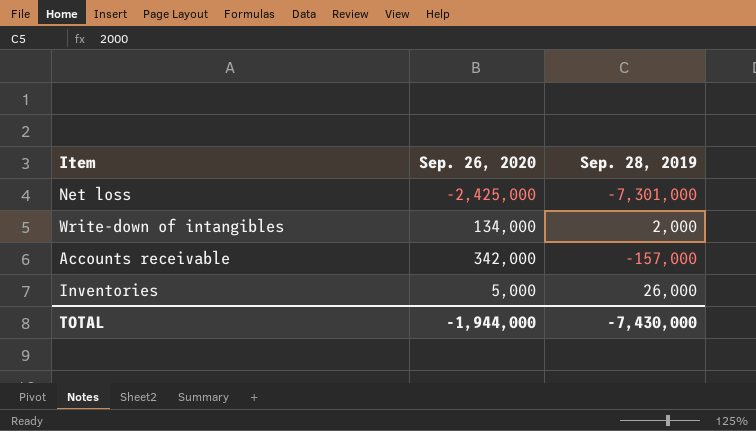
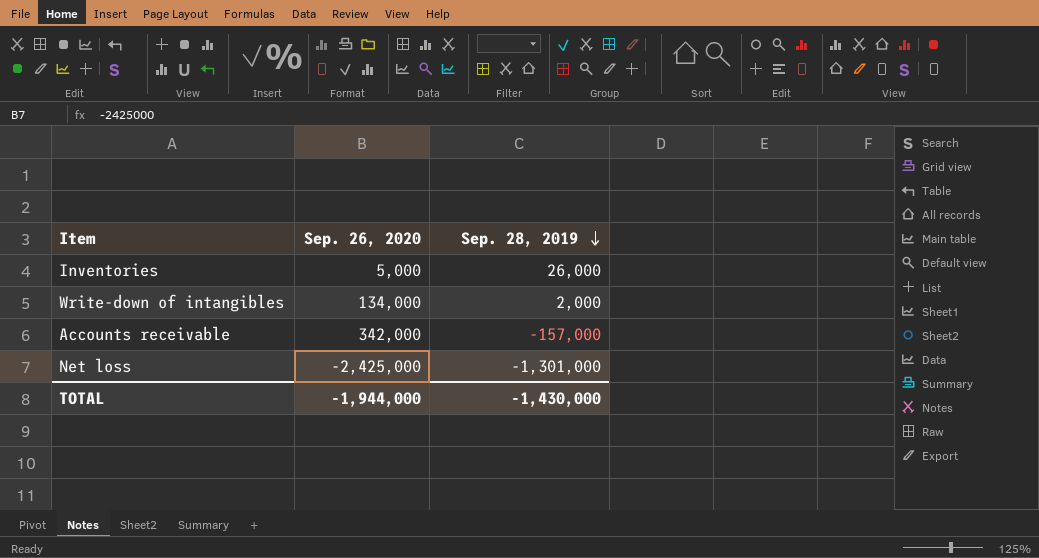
row order: none -> Sep. 28, 2019 descending
Net loss | Sep. 28, 2019: -7,301,000 -> -1,301,000
TOTAL | Sep. 28, 2019: -7,430,000 -> -1,430,000

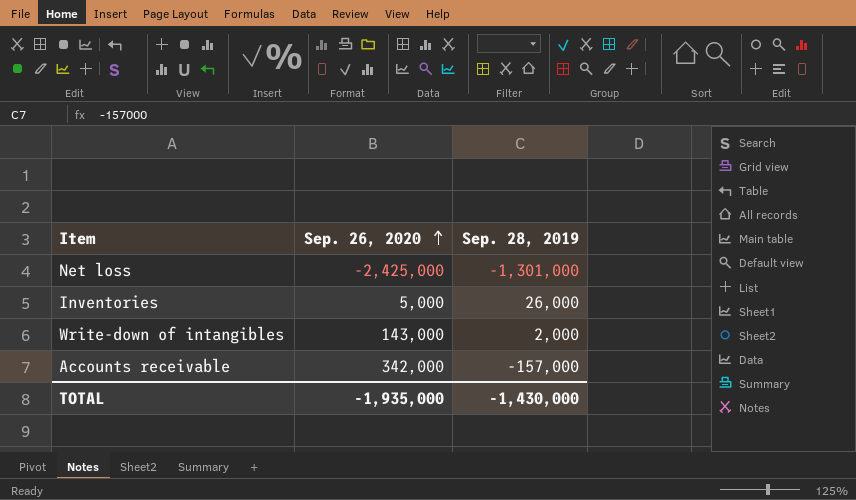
row order: Sep. 28, 2019 descending -> Sep. 26, 2020 ascending
Write-down of intangibles | Sep. 26, 2020: 134,000 -> 143,000
TOTAL | Sep. 26, 2020: -1,944,000 -> -1,935,000

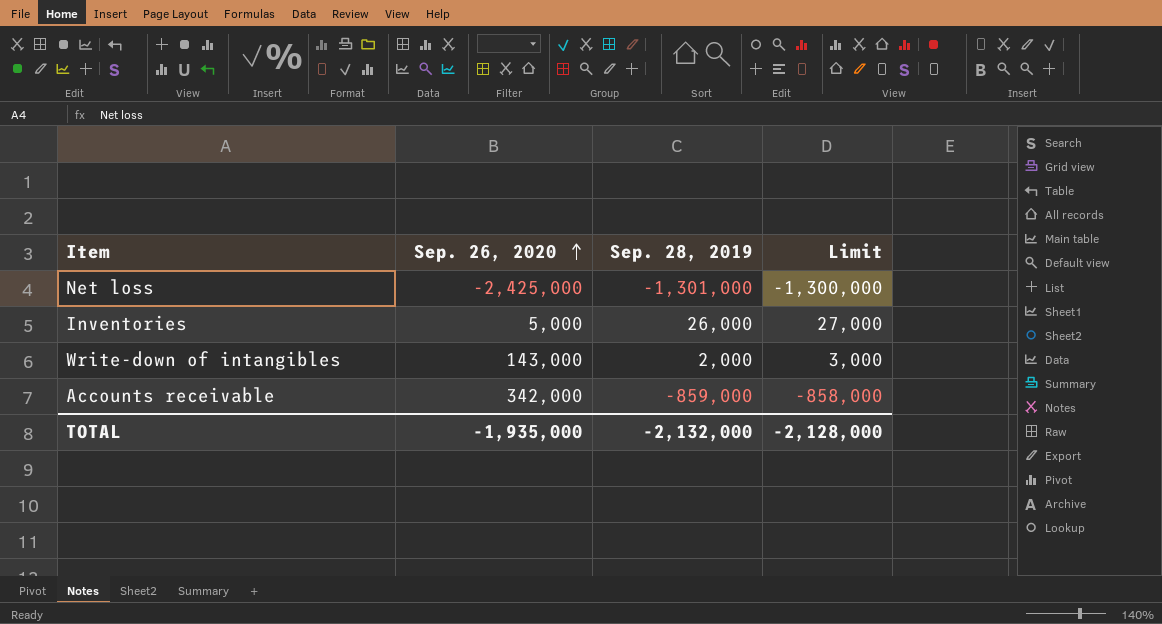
column Limit | formula: none -> [Sep. 28, 2019] + 1000
Accounts receivable | Sep. 28, 2019: -157,000 -> -859,000
TOTAL | Sep. 28, 2019: -1,430,000 -> -2,132,000

